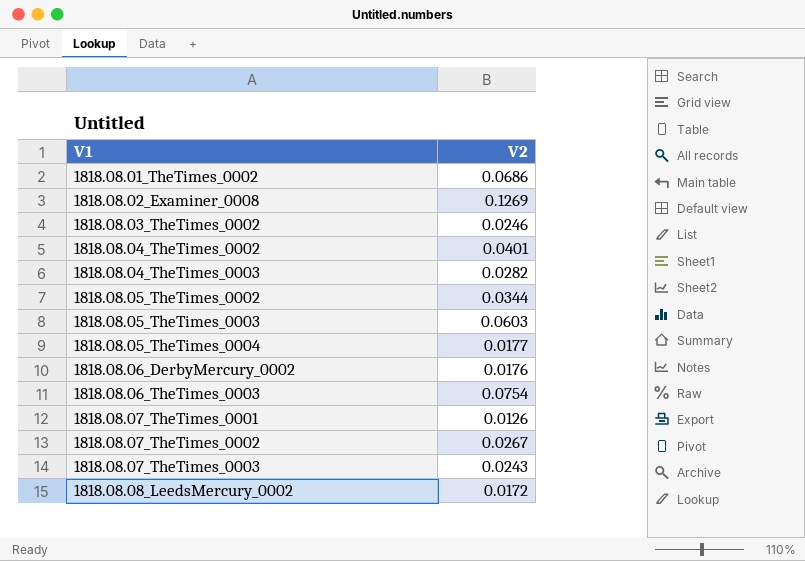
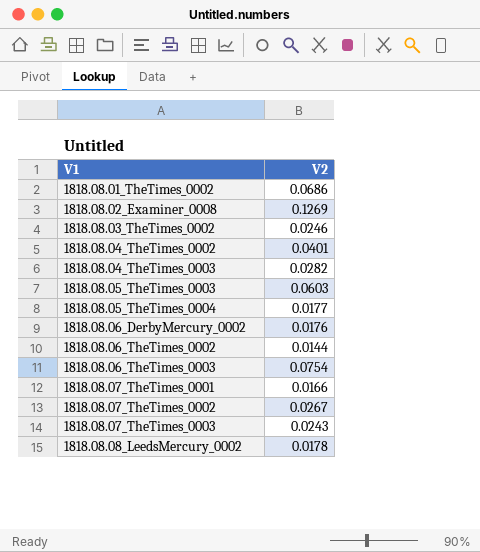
row 1818.08.05_TheTimes_0002: 0.0344 -> none
row 1818.08.06_TheTimes_0002: none -> 0.0144
1818.08.07_TheTimes_0001 | V2: 0.0126 -> 0.0166
1818.08.08_LeedsMercury_0002 | V2: 0.0172 -> 0.0178

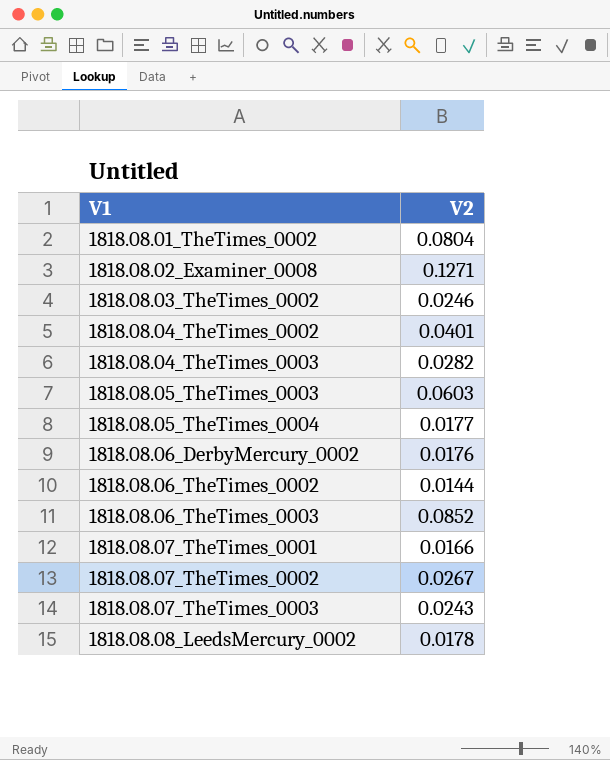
1818.08.01_TheTimes_0002 | V2: 0.0686 -> 0.0804
1818.08.02_Examiner_0008 | V2: 0.1269 -> 0.1271
1818.08.06_TheTimes_0003 | V2: 0.0754 -> 0.0852

